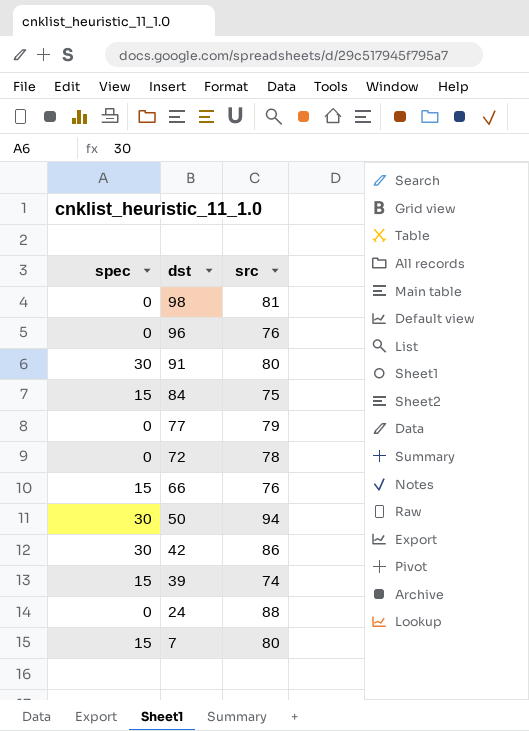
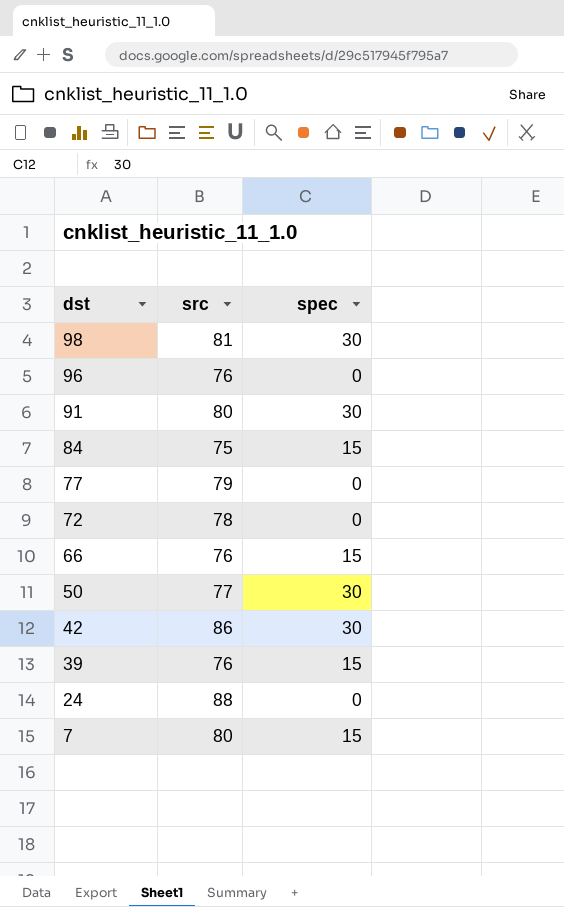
column spec | position: 1 -> 3
98 | spec: 0 -> 30
50 | src: 94 -> 77
39 | src: 74 -> 76

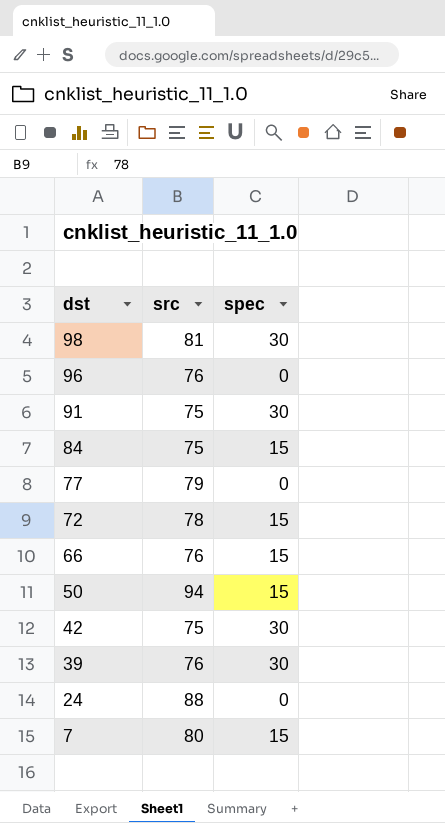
91 | src: 80 -> 75
72 | spec: 0 -> 15
50 | src: 77 -> 94
50 | spec: 30 -> 15
42 | src: 86 -> 75
39 | spec: 15 -> 30

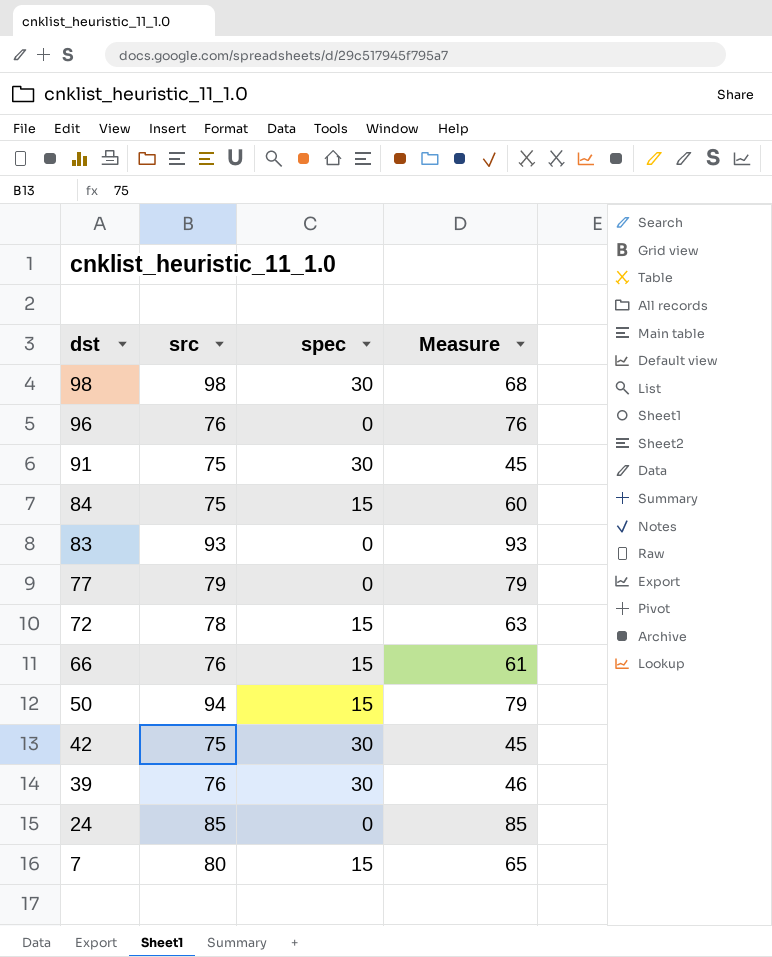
column Measure | formula: none -> [src] - [spec]
98 | src: 81 -> 98
row 83: none -> 93 | 0 | 93
24 | src: 88 -> 85

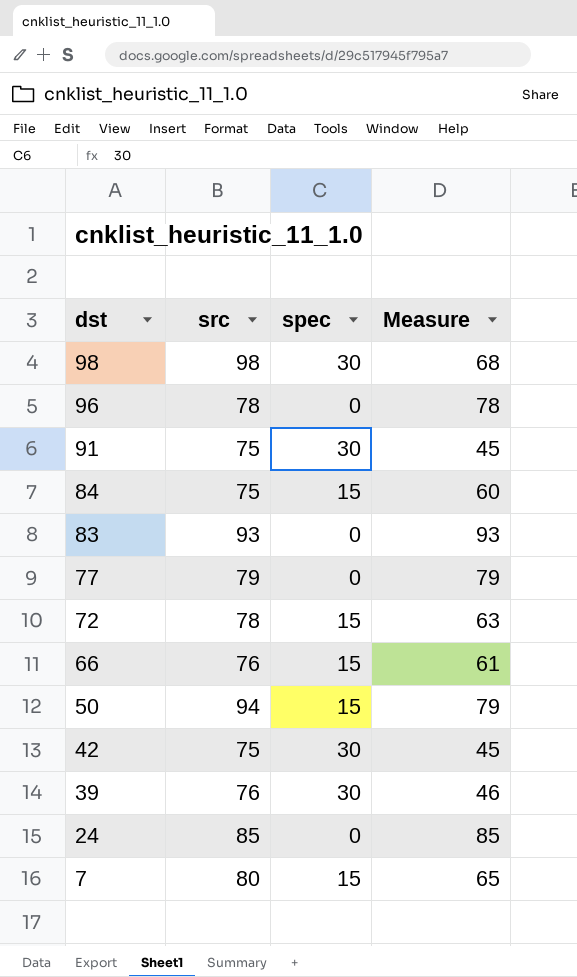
96 | src: 76 -> 78
96 | Measure: 76 -> 78

